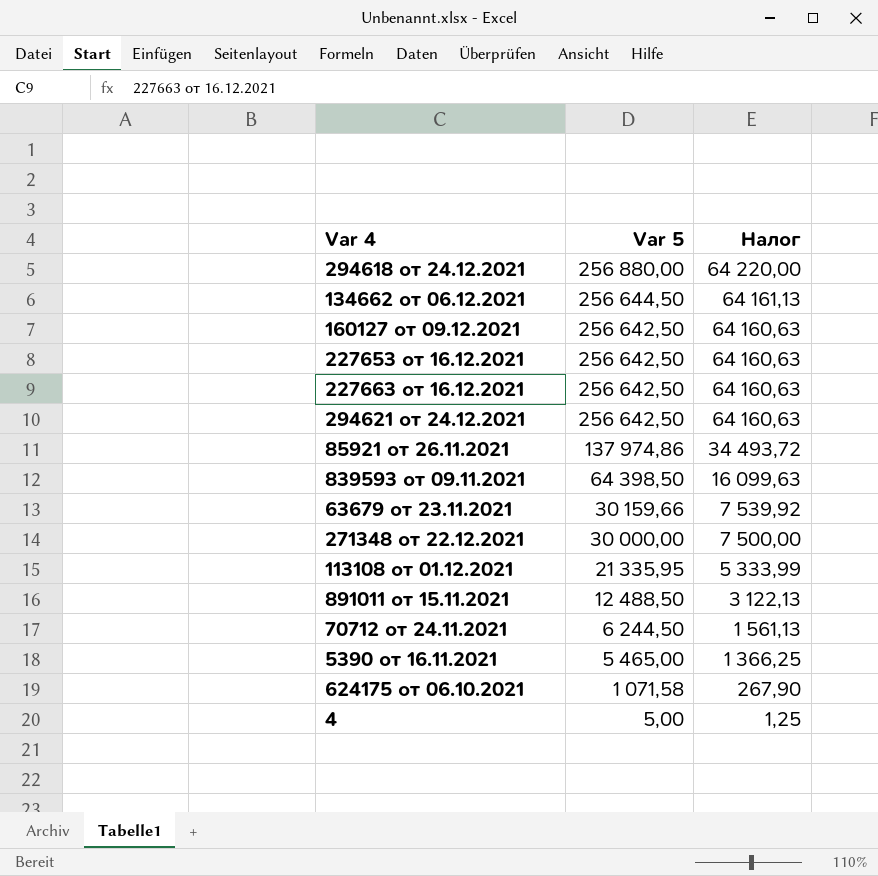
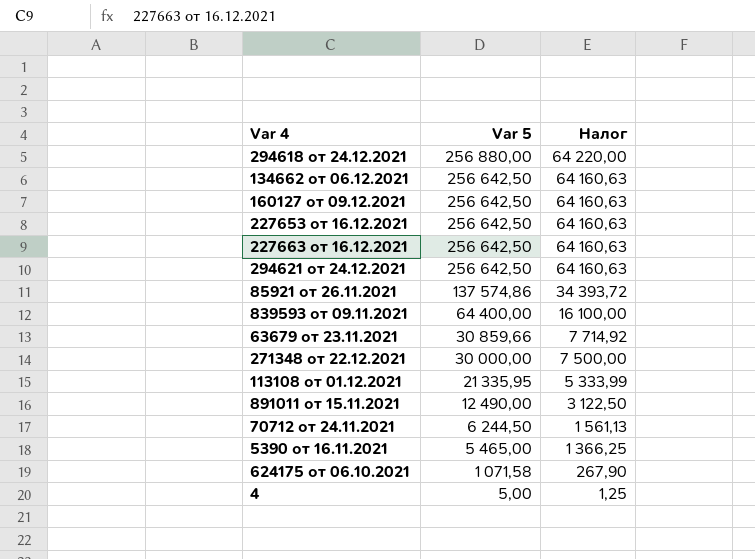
134662 от 06.12.2021 | Var 5: 256 644,50 -> 256 642,50
134662 от 06.12.2021 | Налог: 64 161,13 -> 64 160,63
85921 от 26.11.2021 | Var 5: 137 974,86 -> 137 574,86
85921 от 26.11.2021 | Налог: 34 493,72 -> 34 393,72
839593 от 09.11.2021 | Var 5: 64 398,50 -> 64 400,00
839593 от 09.11.2021 | Налог: 16 099,63 -> 16 100,00
63679 от 23.11.2021 | Var 5: 30 159,66 -> 30 859,66
63679 от 23.11.2021 | Налог: 7 539,92 -> 7 714,92
891011 от 15.11.2021 | Var 5: 12 488,50 -> 12 490,00
891011 от 15.11.2021 | Налог: 3 122,13 -> 3 122,50

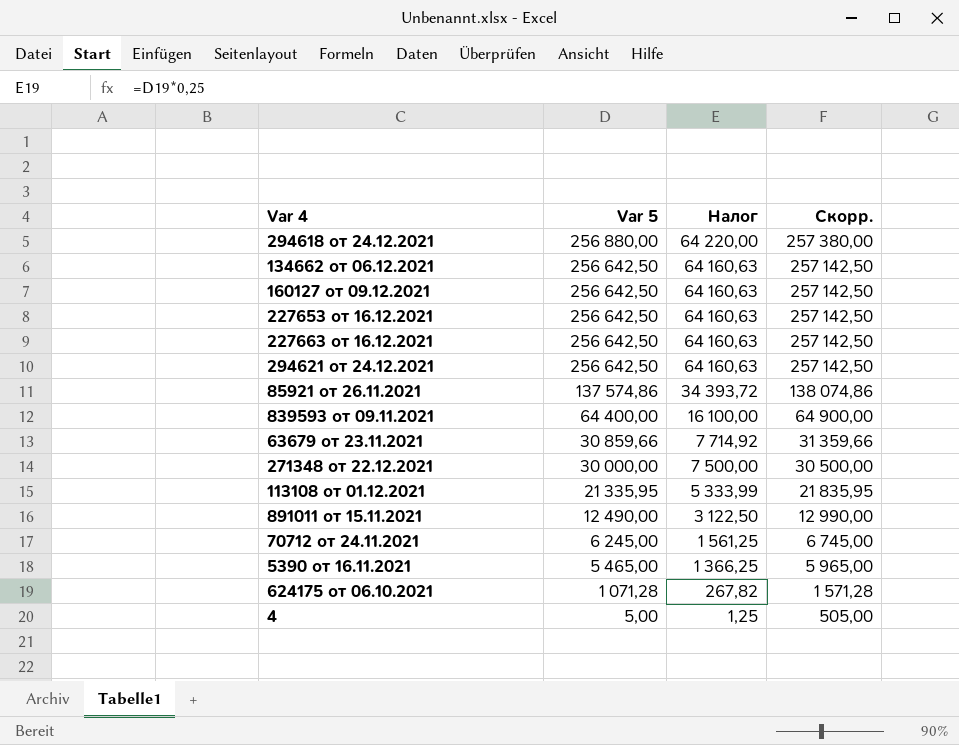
column Скорр. | formula: none -> [Var 5] + 500
70712 от 24.11.2021 | Var 5: 6 244,50 -> 6 245,00
70712 от 24.11.2021 | Налог: 1 561,13 -> 1 561,25
624175 от 06.10.2021 | Var 5: 1 071,58 -> 1 071,28
624175 от 06.10.2021 | Налог: 267,90 -> 267,82

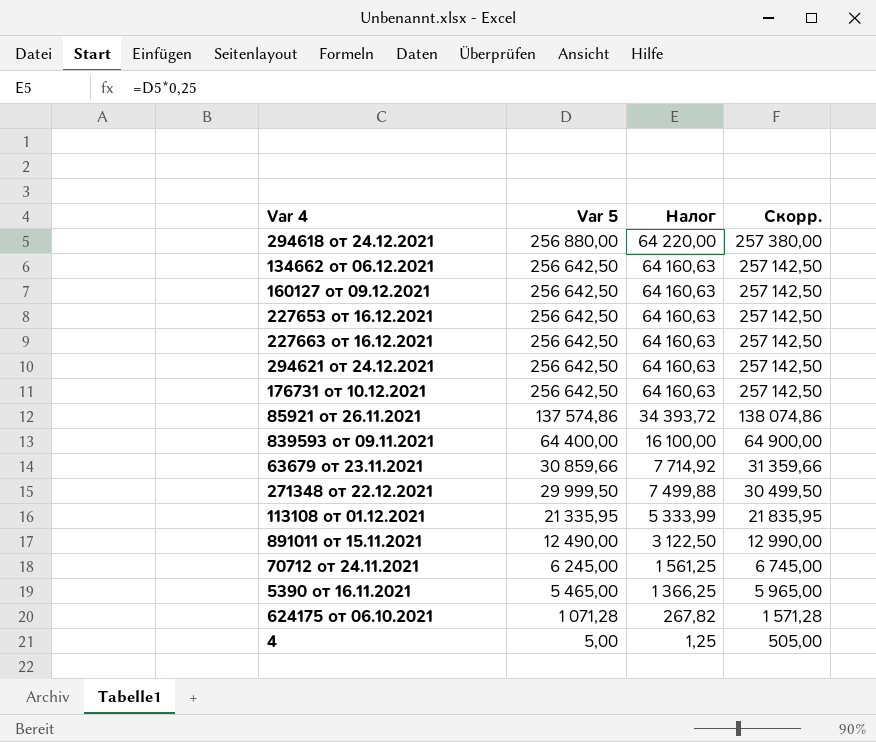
row 176731 от 10.12.2021: none -> 256 642,50 | 64 160,63 | 257 142,50
271348 от 22.12.2021 | Var 5: 30 000,00 -> 29 999,50
271348 от 22.12.2021 | Налог: 7 500,00 -> 7 499,88
271348 от 22.12.2021 | Скорр.: 30 500,00 -> 30 499,50

